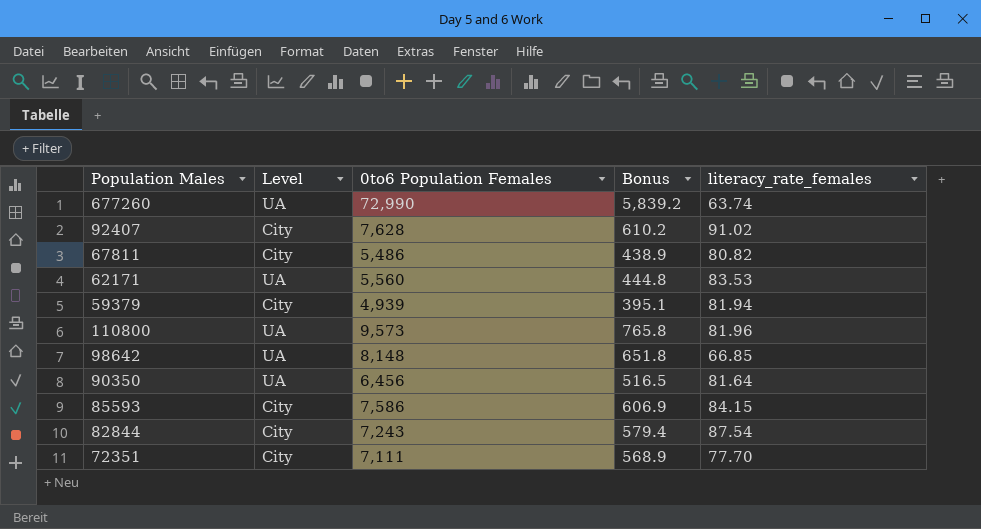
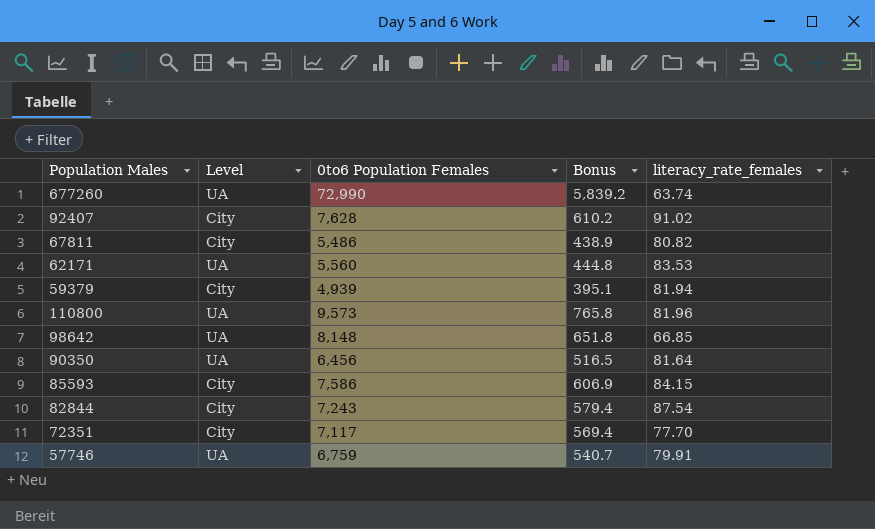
72351 | 0to6 Population Females: 7,111 -> 7,117
72351 | Bonus: 568.9 -> 569.4
row 57746: none -> UA | 6,759 | 540.7 | 79.91

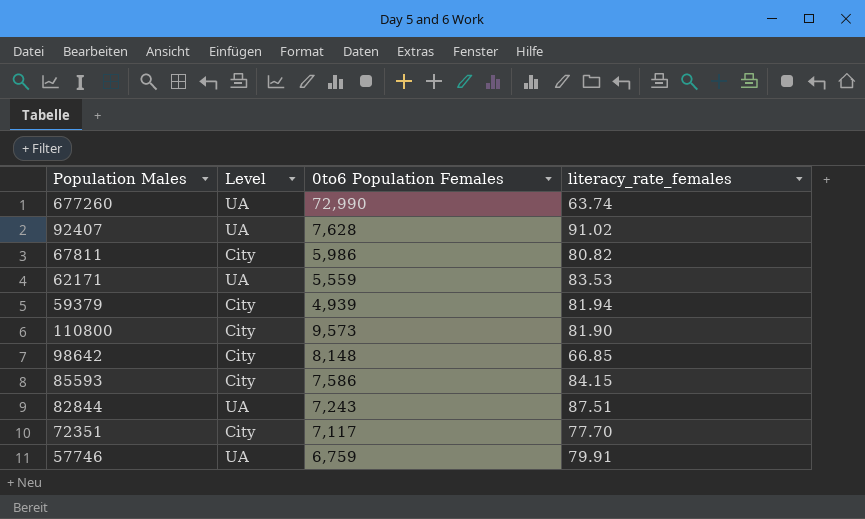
column Bonus | formula: [0to6 Population Females] * 0.08 -> none
row 90350: UA | 6,456 | 516.5 | 81.64 -> none
92407 | Level: City -> UA
67811 | 0to6 Population Females: 5,486 -> 5,986
62171 | 0to6 Population Females: 5,560 -> 5,559
110800 | Level: UA -> City
110800 | literacy_rate_females: 81.96 -> 81.90
98642 | Level: UA -> City
82844 | Level: City -> UA
82844 | literacy_rate_females: 87.54 -> 87.51

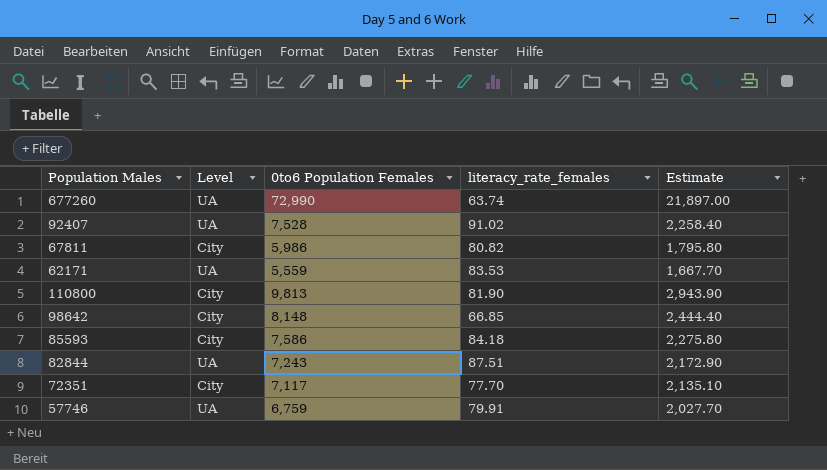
column Estimate | formula: none -> [0to6 Population Females] * 0.3
row 59379: City | 4,939 | 81.94 -> none
92407 | 0to6 Population Females: 7,628 -> 7,528
110800 | 0to6 Population Females: 9,573 -> 9,813
85593 | literacy_rate_females: 84.15 -> 84.18

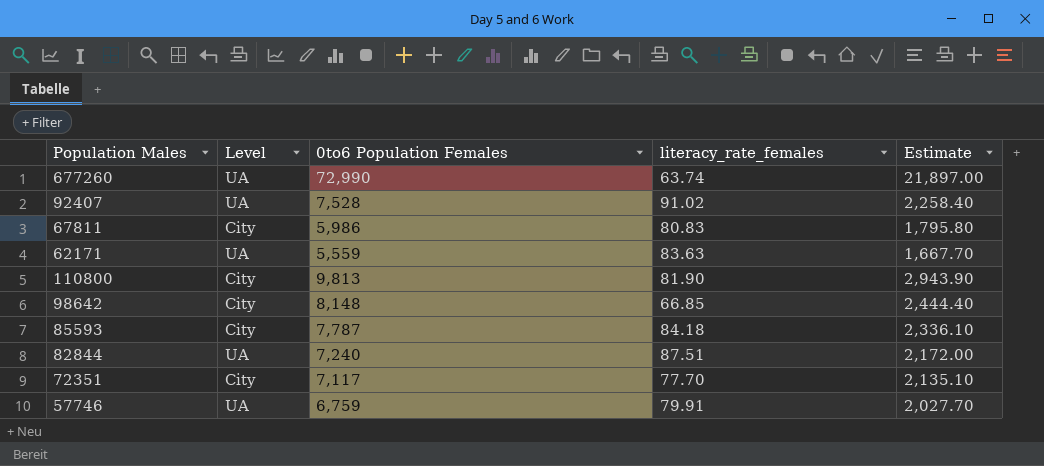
67811 | literacy_rate_females: 80.82 -> 80.83
62171 | literacy_rate_females: 83.53 -> 83.63
85593 | 0to6 Population Females: 7,586 -> 7,787
85593 | Estimate: 2,275.80 -> 2,336.10
82844 | 0to6 Population Females: 7,243 -> 7,240
82844 | Estimate: 2,172.90 -> 2,172.00

